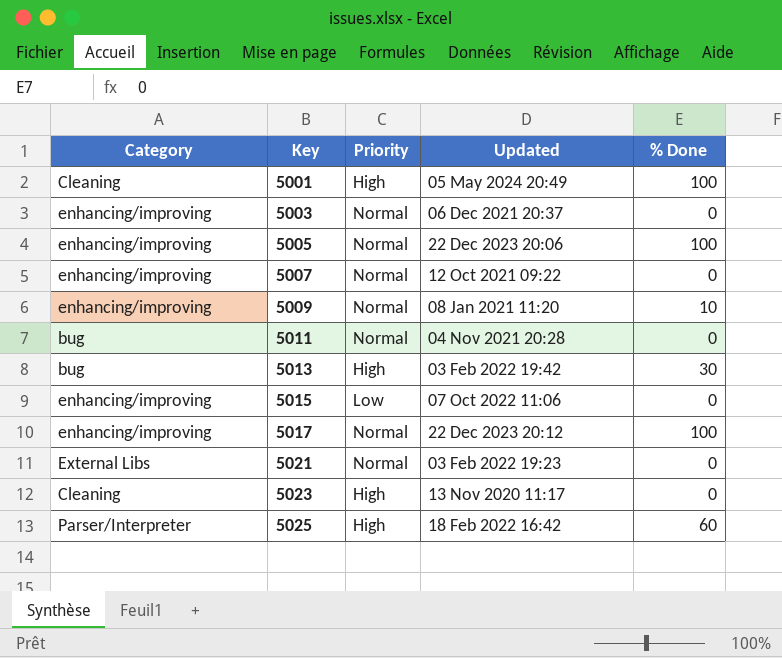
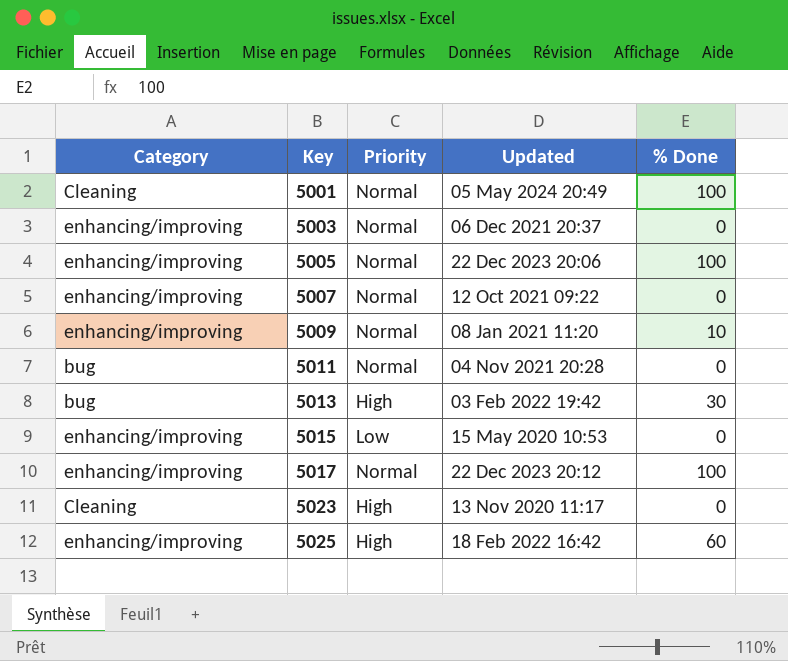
row 5021: External Libs | Normal | 03 Feb 2022 19:23 | 0 -> none
5001 | Priority: High -> Normal
5015 | Updated: 07 Oct 2022 11:06 -> 15 May 2020 10:53
5025 | Category: Parser/Interpreter -> enhancing/improving

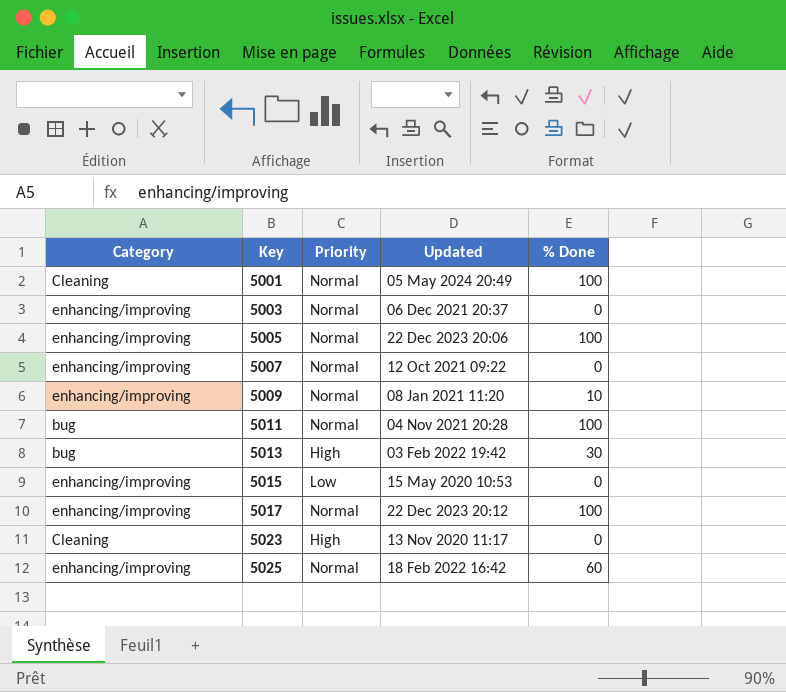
5011 | % Done: 0 -> 100
5025 | Priority: High -> Normal

